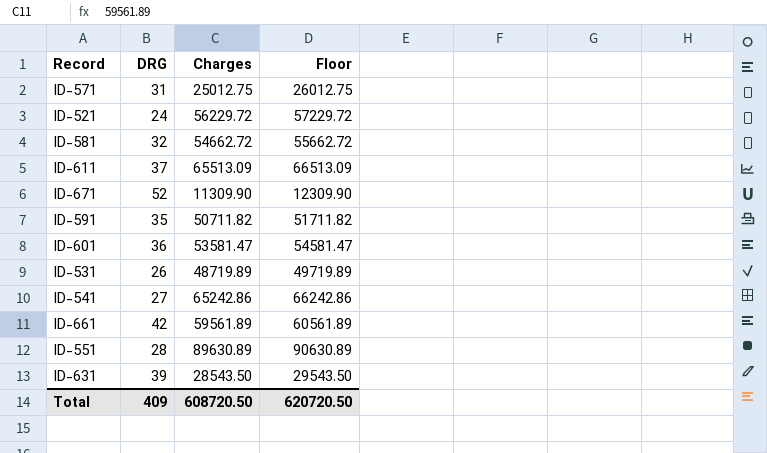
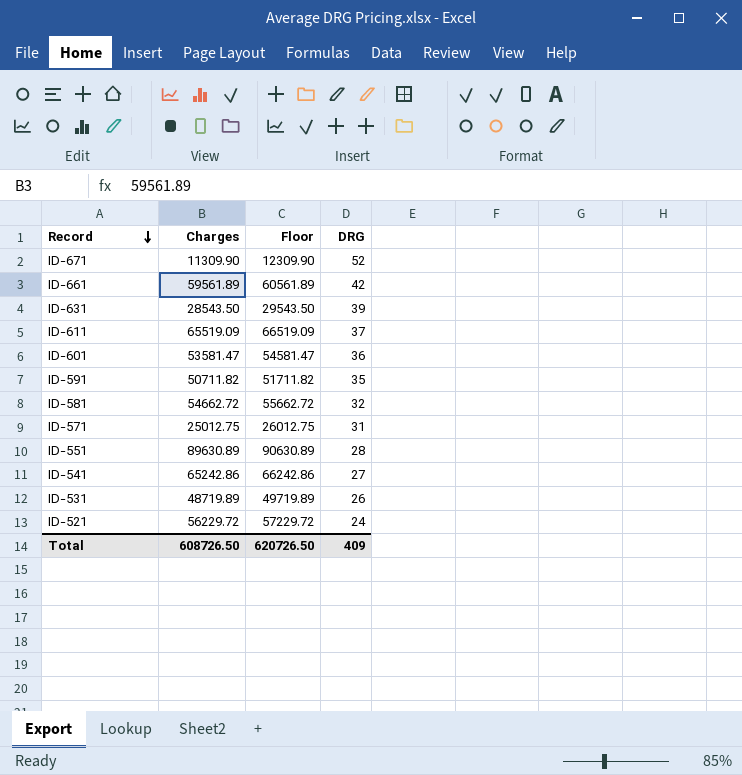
row order: none -> Record descending
column DRG | position: 2 -> 4
ID-611 | Charges: 65513.09 -> 65519.09
ID-611 | Floor: 66513.09 -> 66519.09
Total | Charges: 608720.50 -> 608726.50
Total | Floor: 620720.50 -> 620726.50

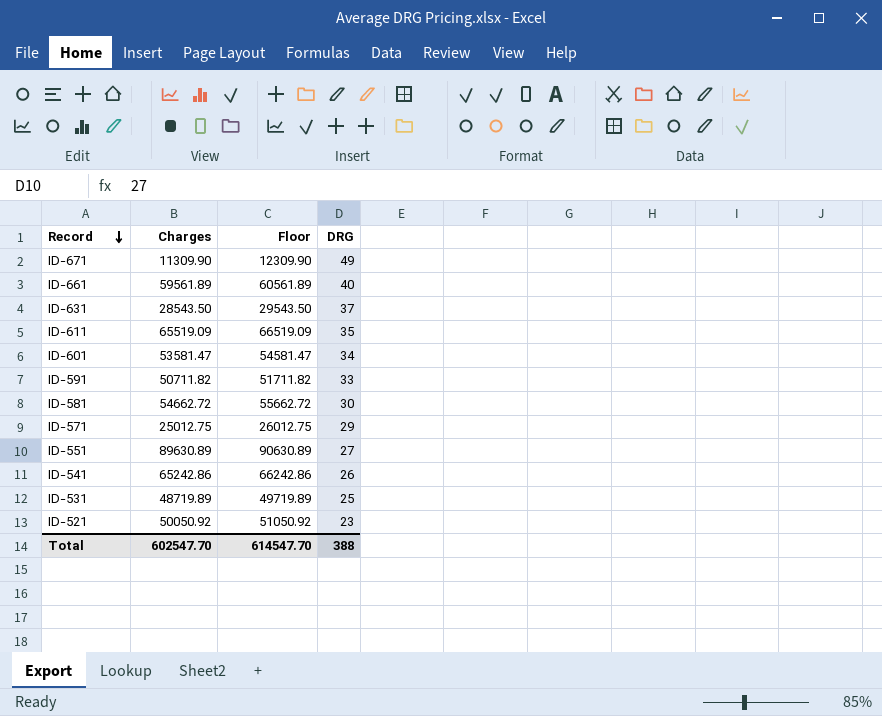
ID-671 | DRG: 52 -> 49
ID-661 | DRG: 42 -> 40
ID-631 | DRG: 39 -> 37
ID-611 | DRG: 37 -> 35
ID-601 | DRG: 36 -> 34
ID-591 | DRG: 35 -> 33
ID-581 | DRG: 32 -> 30
ID-571 | DRG: 31 -> 29
ID-551 | DRG: 28 -> 27
ID-541 | DRG: 27 -> 26
ID-531 | DRG: 26 -> 25
ID-521 | Charges: 56229.72 -> 50050.92
ID-521 | Floor: 57229.72 -> 51050.92
ID-521 | DRG: 24 -> 23
Total | Charges: 608726.50 -> 602547.70
Total | Floor: 620726.50 -> 614547.70
Total | DRG: 409 -> 388

